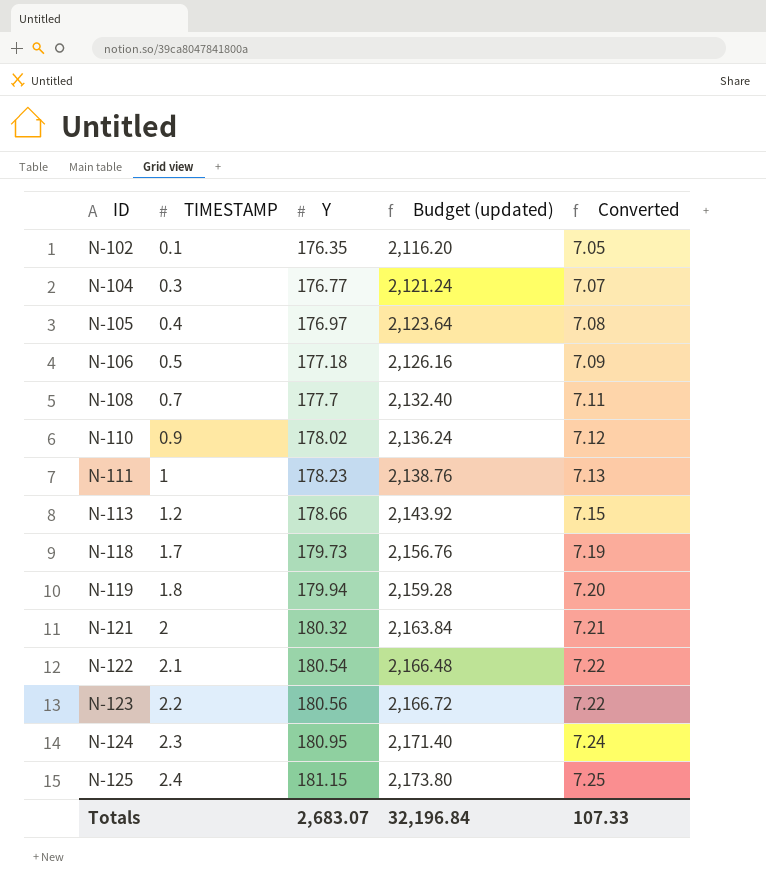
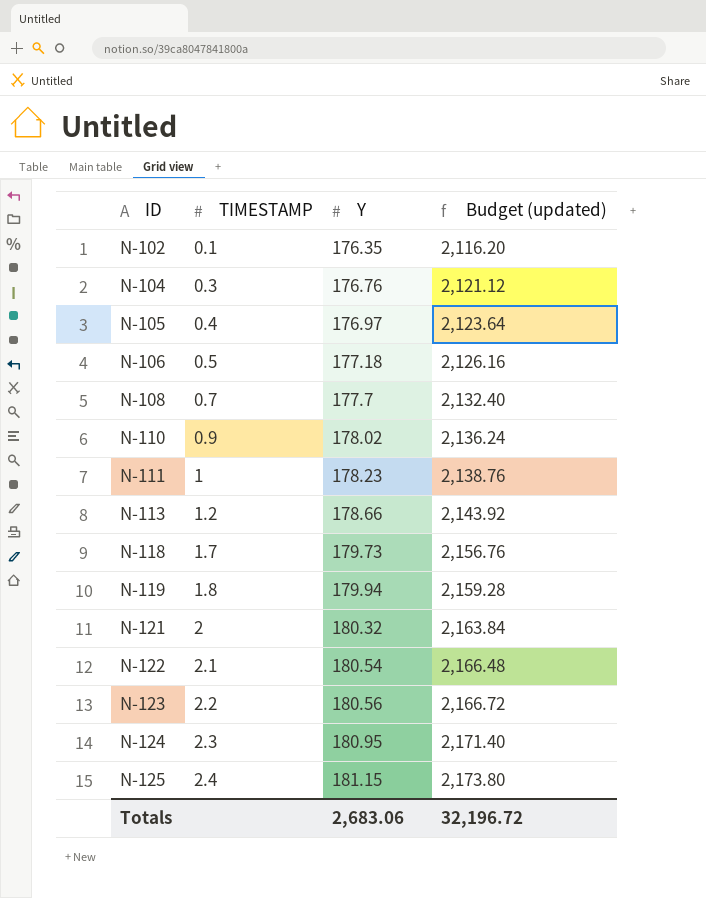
column Converted | formula: [Y] * 0.04 -> none
N-104 | Y: 176.77 -> 176.76
N-104 | Budget (updated): 2,121.24 -> 2,121.12
Totals | Y: 2,683.07 -> 2,683.06
Totals | Budget (updated): 32,196.84 -> 32,196.72

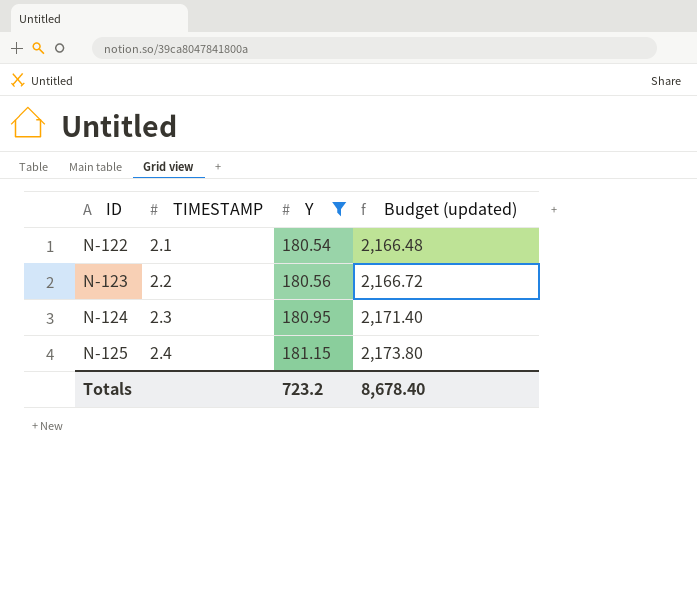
filter: none -> Y >= 180.54
Totals | Y: 2,683.06 -> 723.2
Totals | Budget (updated): 32,196.72 -> 8,678.40

